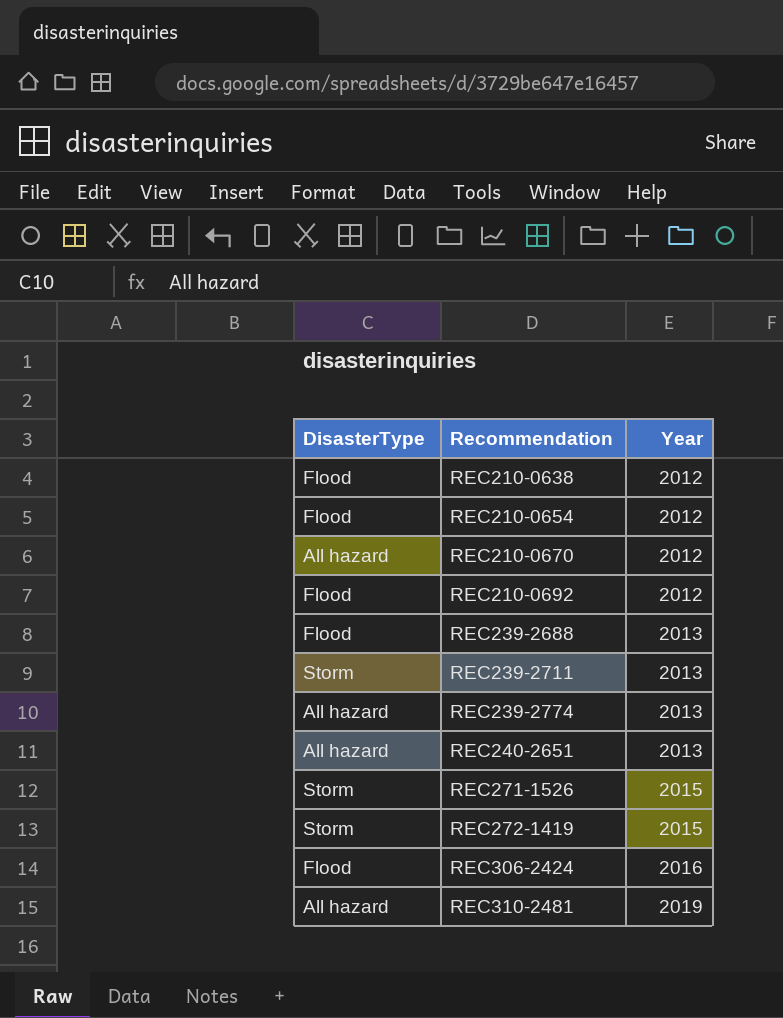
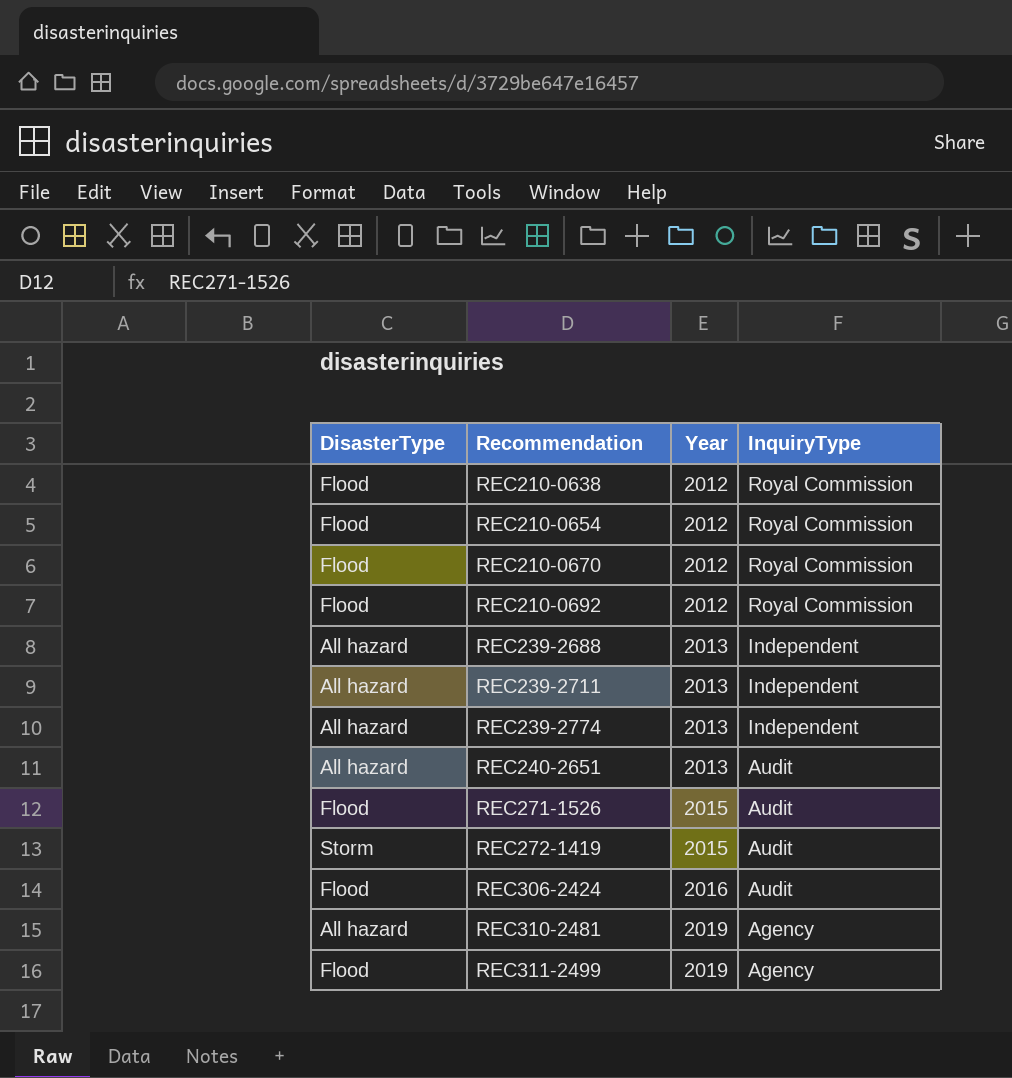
column InquiryType | position: none -> 4
REC210-0670 | DisasterType: All hazard -> Flood
REC239-2688 | DisasterType: Flood -> All hazard
REC239-2711 | DisasterType: Storm -> All hazard
REC271-1526 | DisasterType: Storm -> Flood
row REC311-2499: none -> Flood | 2019 | Agency

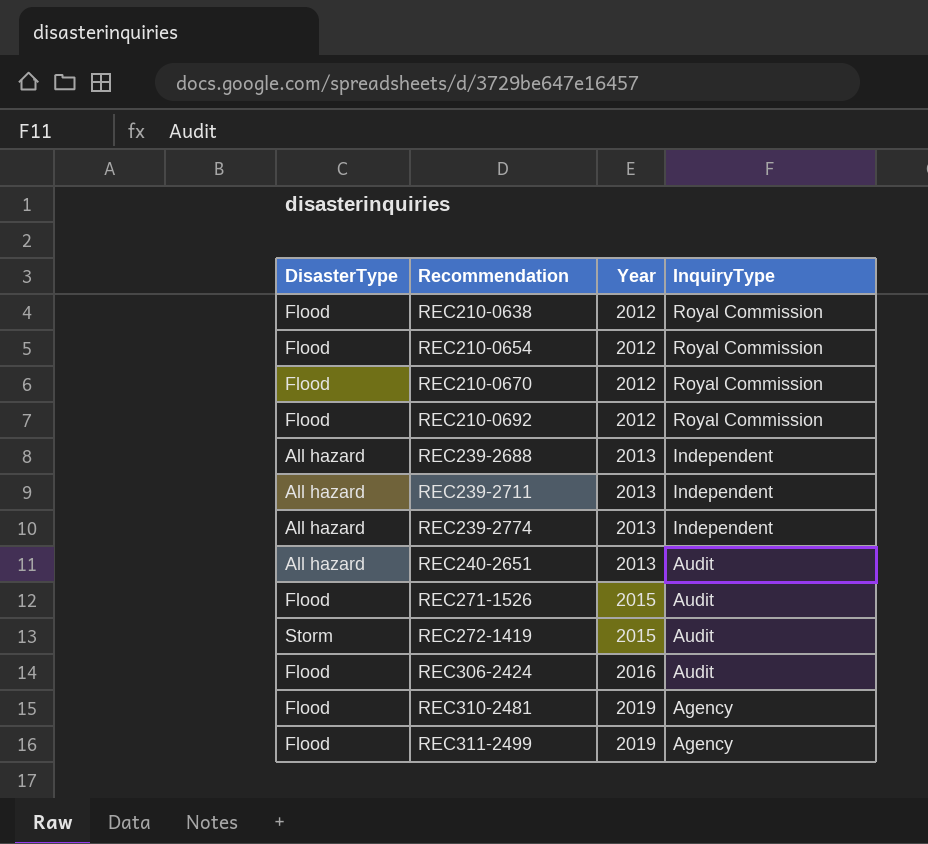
REC310-2481 | DisasterType: All hazard -> Flood

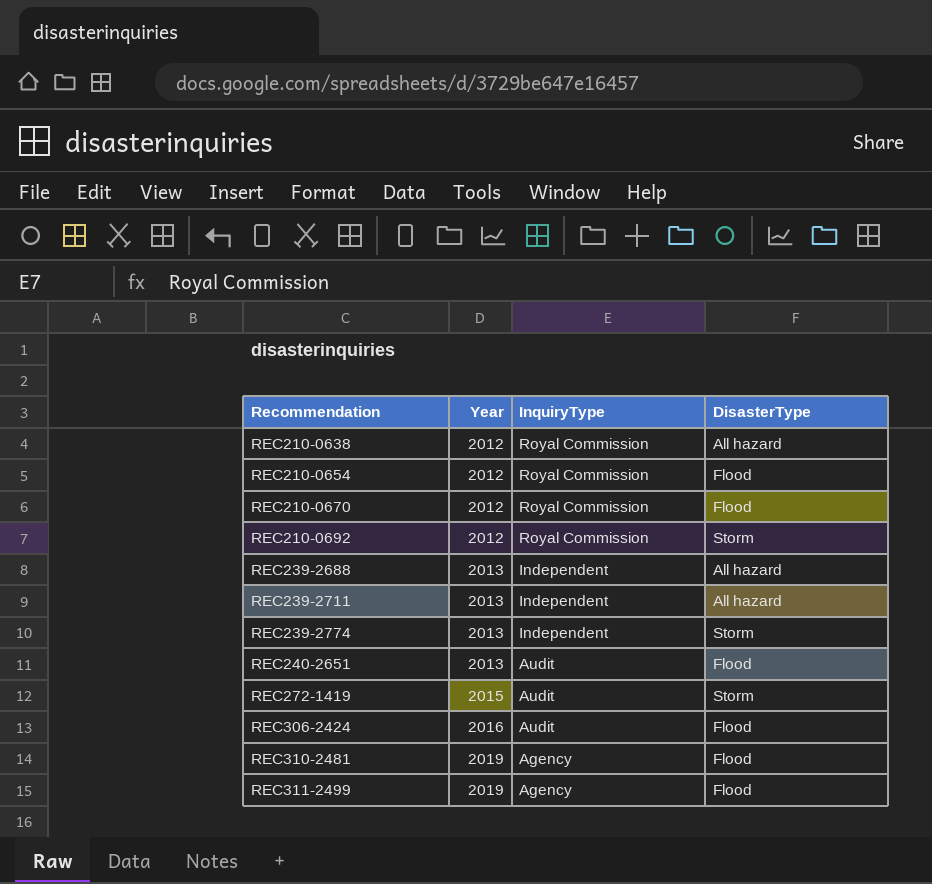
column DisasterType | position: 1 -> 4
row REC271-1526: Flood | 2015 | Audit -> none
REC210-0638 | DisasterType: Flood -> All hazard
REC210-0692 | DisasterType: Flood -> Storm
REC239-2774 | DisasterType: All hazard -> Storm
REC240-2651 | DisasterType: All hazard -> Flood

